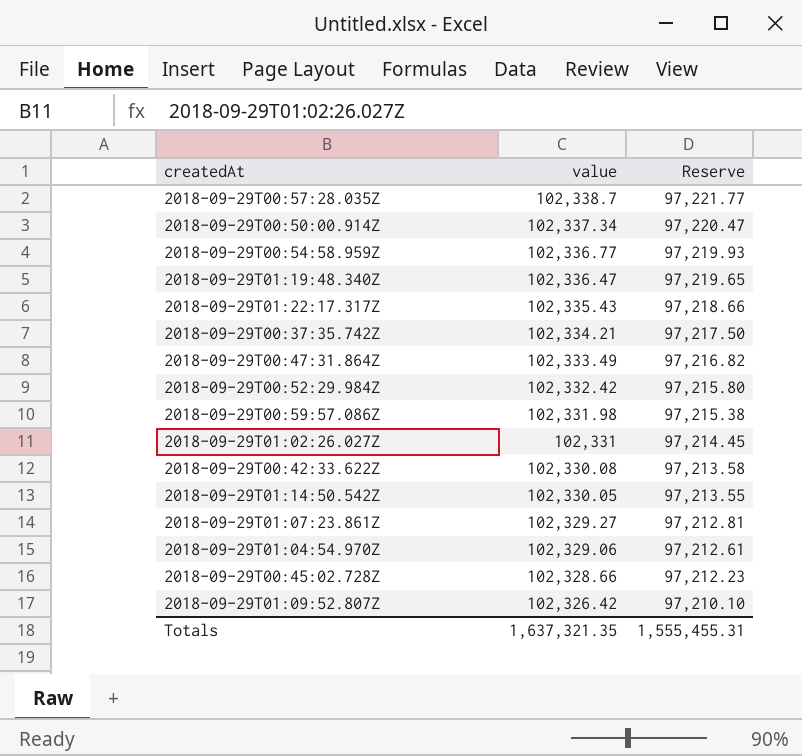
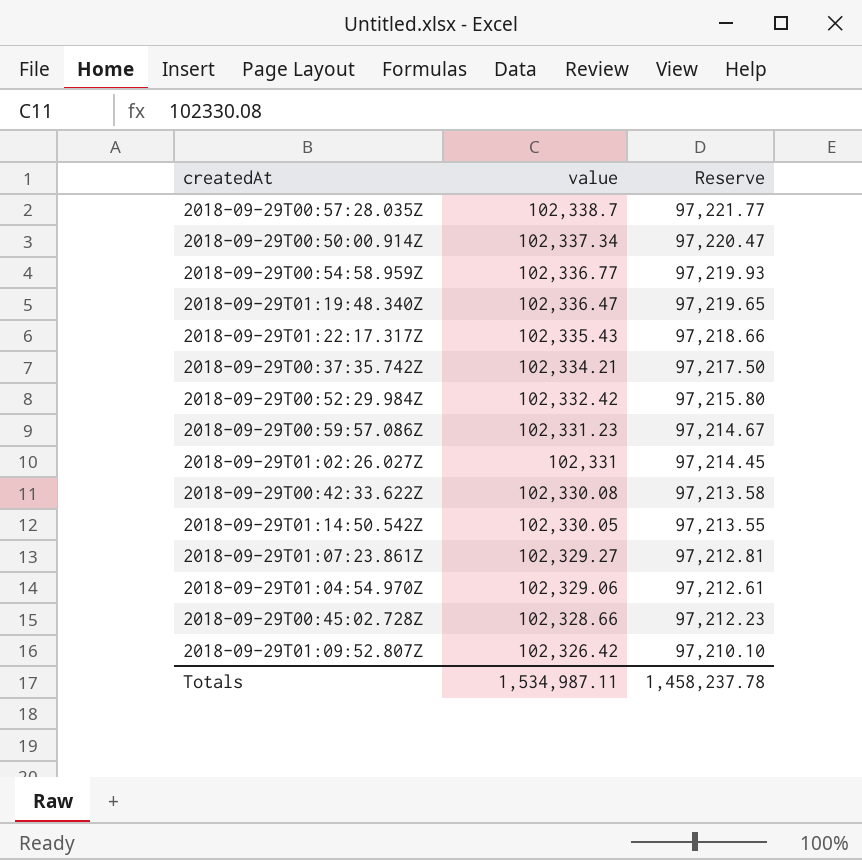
row 2018-09-29T00:47:31.864Z: 102,333.49 | 97,216.82 -> none
2018-09-29T00:59:57.086Z | value: 102,331.98 -> 102,331.23
2018-09-29T00:59:57.086Z | Reserve: 97,215.38 -> 97,214.67
Totals | value: 1,637,321.35 -> 1,534,987.11
Totals | Reserve: 1,555,455.31 -> 1,458,237.78

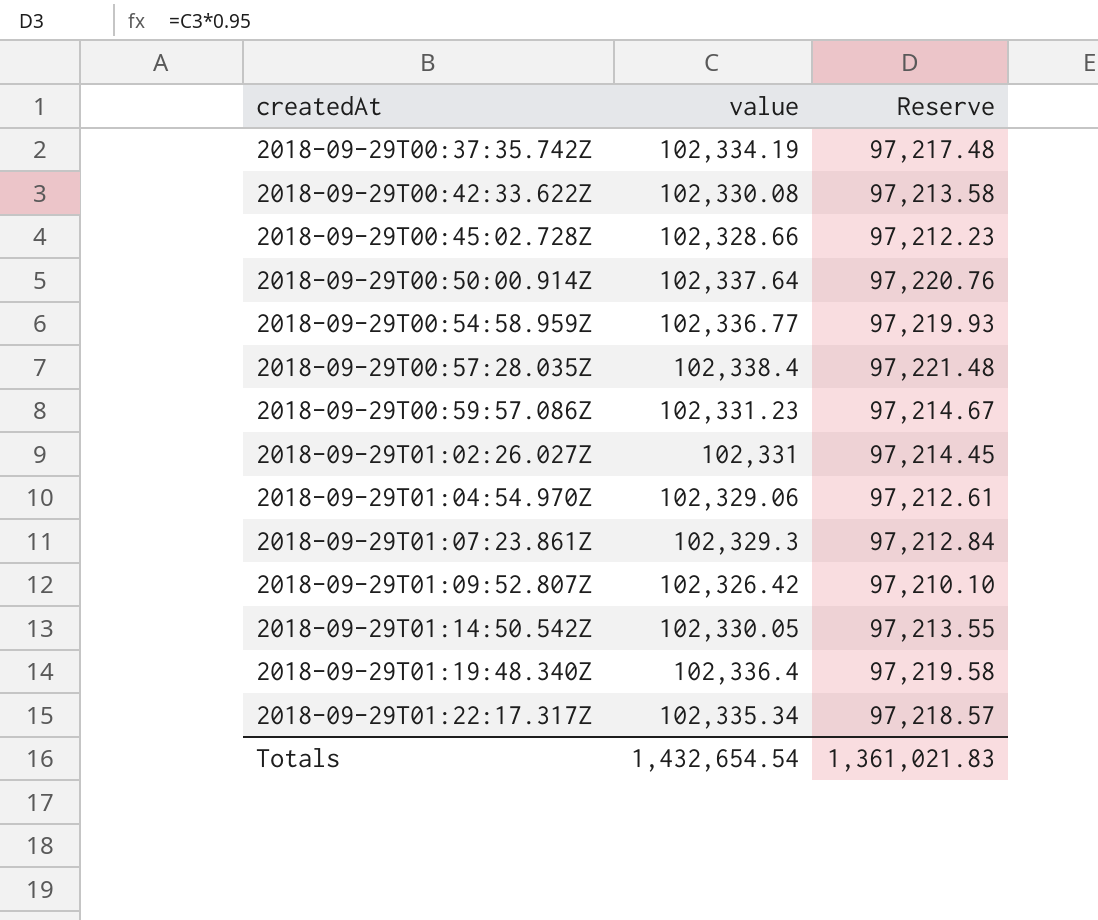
row order: value descending -> createdAt ascending
row 2018-09-29T00:52:29.984Z: 102,332.42 | 97,215.80 -> none
2018-09-29T00:37:35.742Z | value: 102,334.21 -> 102,334.19
2018-09-29T00:37:35.742Z | Reserve: 97,217.50 -> 97,217.48
2018-09-29T00:50:00.914Z | value: 102,337.34 -> 102,337.64
2018-09-29T00:50:00.914Z | Reserve: 97,220.47 -> 97,220.76
2018-09-29T00:57:28.035Z | value: 102,338.7 -> 102,338.4
2018-09-29T00:57:28.035Z | Reserve: 97,221.77 -> 97,221.48
2018-09-29T01:07:23.861Z | value: 102,329.27 -> 102,329.3
2018-09-29T01:07:23.861Z | Reserve: 97,212.81 -> 97,212.84
2018-09-29T01:19:48.340Z | value: 102,336.47 -> 102,336.4
2018-09-29T01:19:48.340Z | Reserve: 97,219.65 -> 97,219.58
2018-09-29T01:22:17.317Z | value: 102,335.43 -> 102,335.34
2018-09-29T01:22:17.317Z | Reserve: 97,218.66 -> 97,218.57
Totals | value: 1,534,987.11 -> 1,432,654.54
Totals | Reserve: 1,458,237.78 -> 1,361,021.83

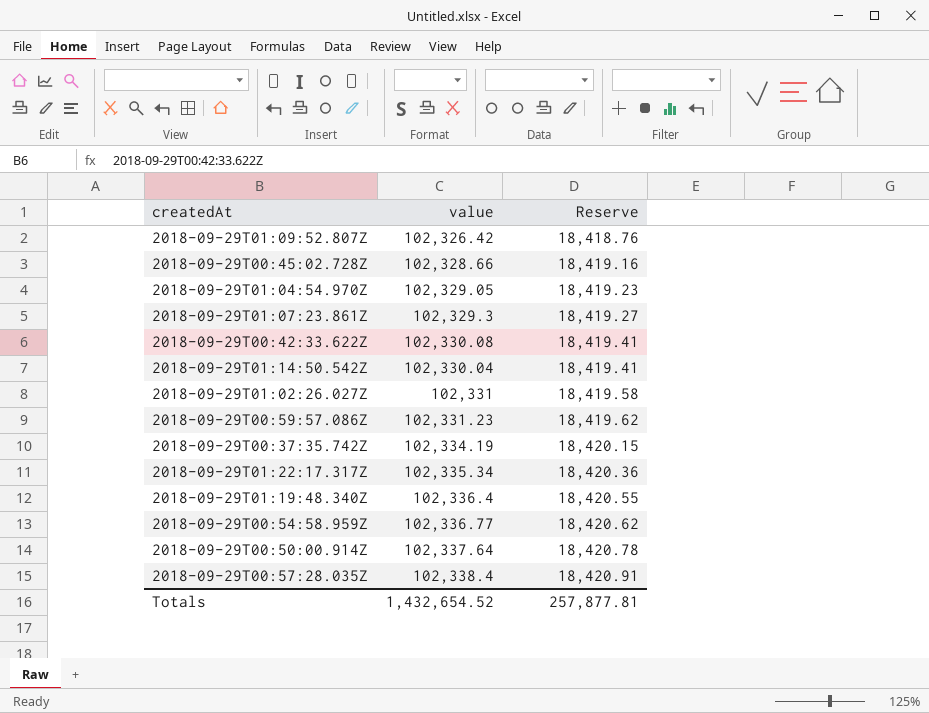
row order: createdAt ascending -> Reserve ascending
column Reserve | formula: [value] * 0.95 -> [value] * 0.18
2018-09-29T01:04:54.970Z | value: 102,329.06 -> 102,329.05
2018-09-29T01:14:50.542Z | value: 102,330.05 -> 102,330.04
Totals | value: 1,432,654.54 -> 1,432,654.52
Totals | Reserve: 1,361,021.83 -> 257,877.81

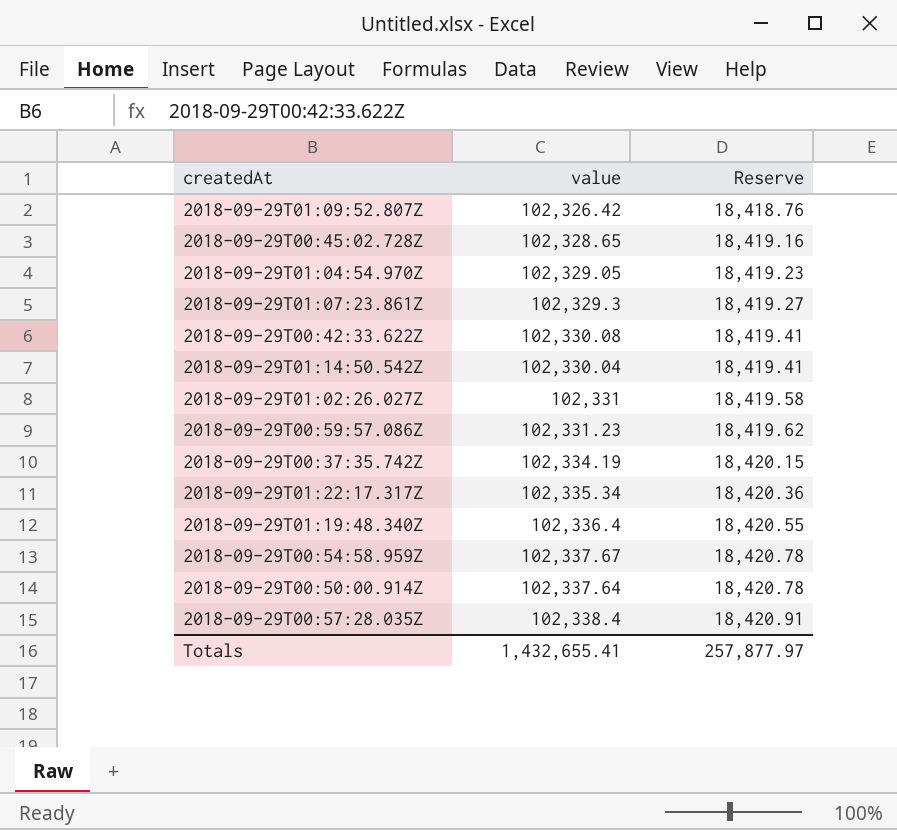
2018-09-29T00:45:02.728Z | value: 102,328.66 -> 102,328.65
2018-09-29T00:54:58.959Z | value: 102,336.77 -> 102,337.67
2018-09-29T00:54:58.959Z | Reserve: 18,420.62 -> 18,420.78
Totals | value: 1,432,654.52 -> 1,432,655.41
Totals | Reserve: 257,877.81 -> 257,877.97

